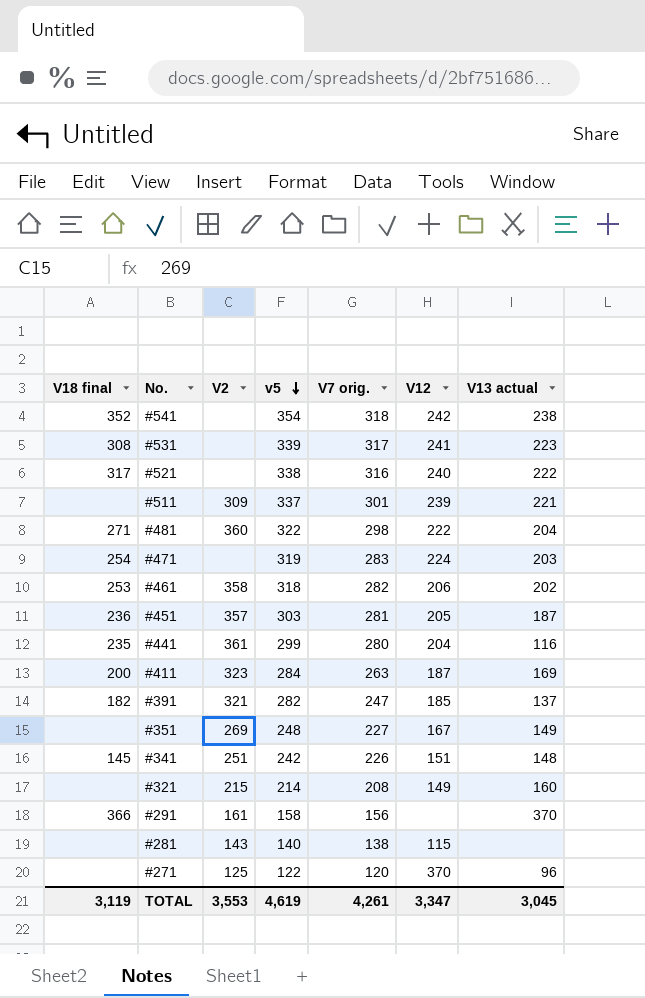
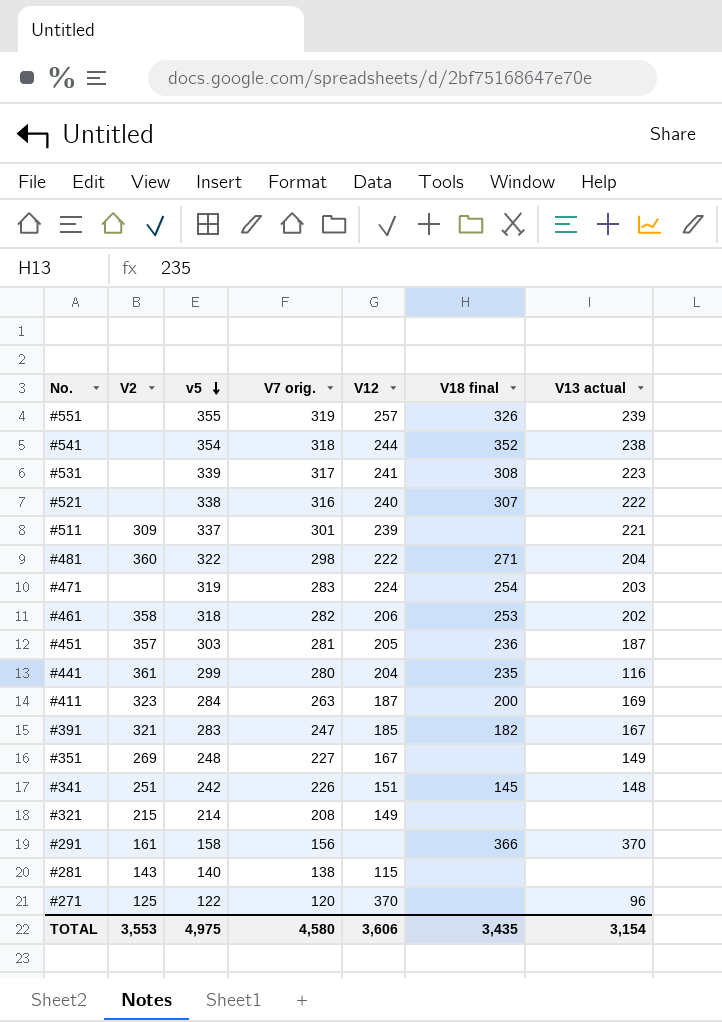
column V18 final | position: 1 -> 6
row #551: none -> none | 355 | 319 | 257 | 326 | 239
#541 | V12: 242 -> 244
#521 | V18 final: 317 -> 307
#391 | v5: 282 -> 283
#391 | V13 actual: 137 -> 167
#321 | V13 actual: 160 -> none
TOTAL | v5: 4,619 -> 4,975
TOTAL | V7 orig.: 4,261 -> 4,580
TOTAL | V12: 3,347 -> 3,606
TOTAL | V18 final: 3,119 -> 3,435
TOTAL | V13 actual: 3,045 -> 3,154

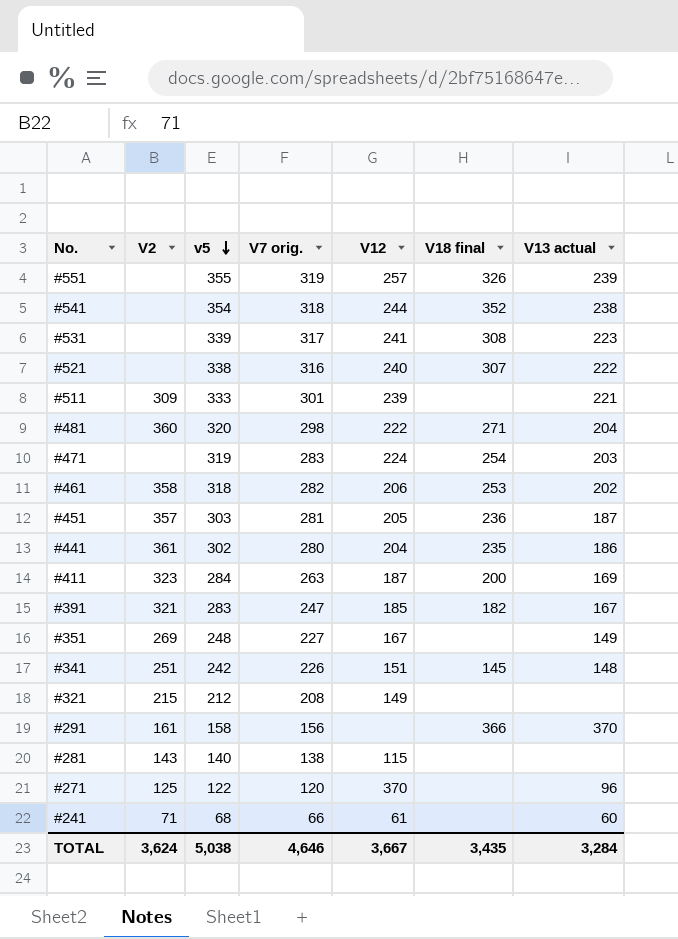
#511 | v5: 337 -> 333
#481 | v5: 322 -> 320
#441 | v5: 299 -> 302
#441 | V13 actual: 116 -> 186
#321 | v5: 214 -> 212
row #241: none -> 71 | 68 | 66 | 61 | none | 60
TOTAL | V2: 3,553 -> 3,624
TOTAL | v5: 4,975 -> 5,038
TOTAL | V7 orig.: 4,580 -> 4,646
TOTAL | V12: 3,606 -> 3,667
TOTAL | V13 actual: 3,154 -> 3,284

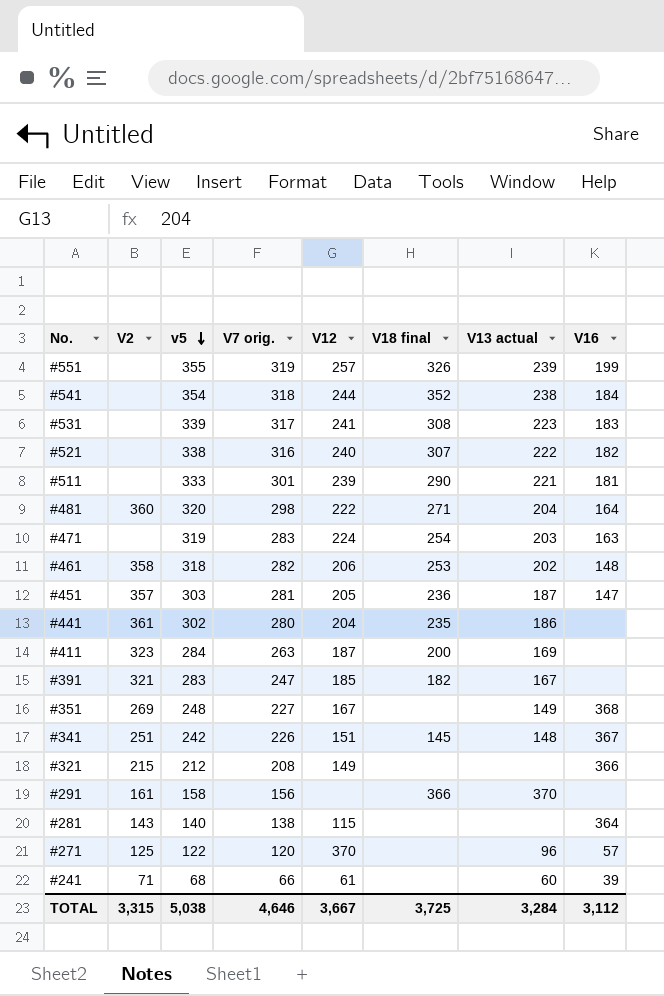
column V16 | position: none -> 8
#511 | V2: 309 -> none
#511 | V18 final: none -> 290
TOTAL | V2: 3,624 -> 3,315
TOTAL | V18 final: 3,435 -> 3,725

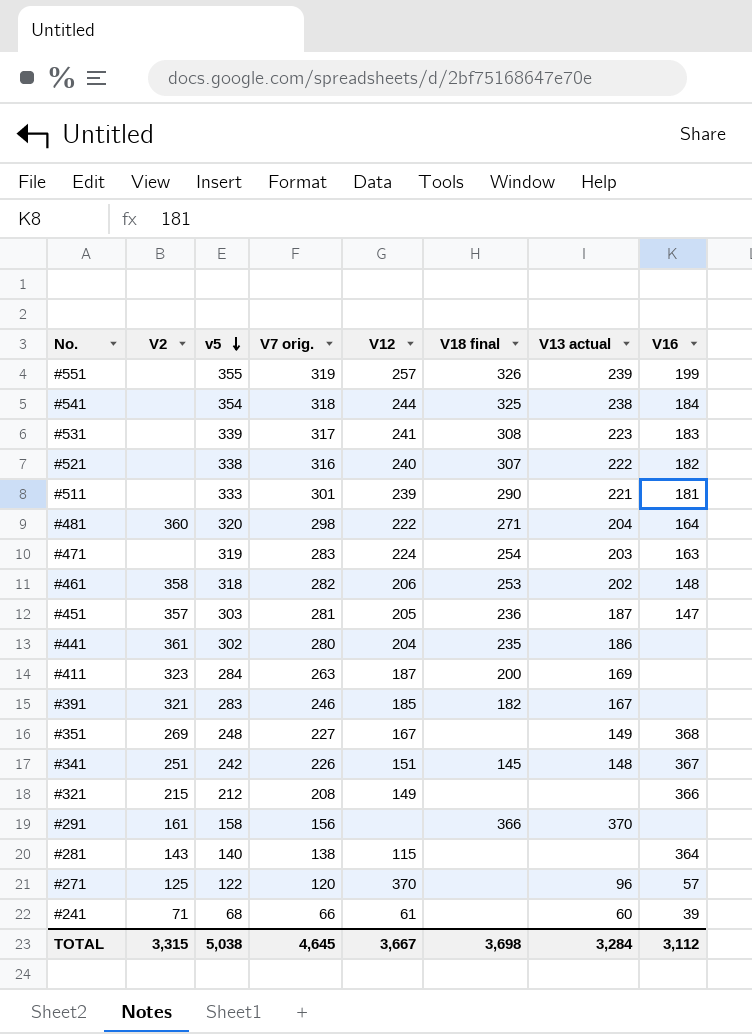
#541 | V18 final: 352 -> 325
#391 | V7 orig.: 247 -> 246
TOTAL | V7 orig.: 4,646 -> 4,645
TOTAL | V18 final: 3,725 -> 3,698

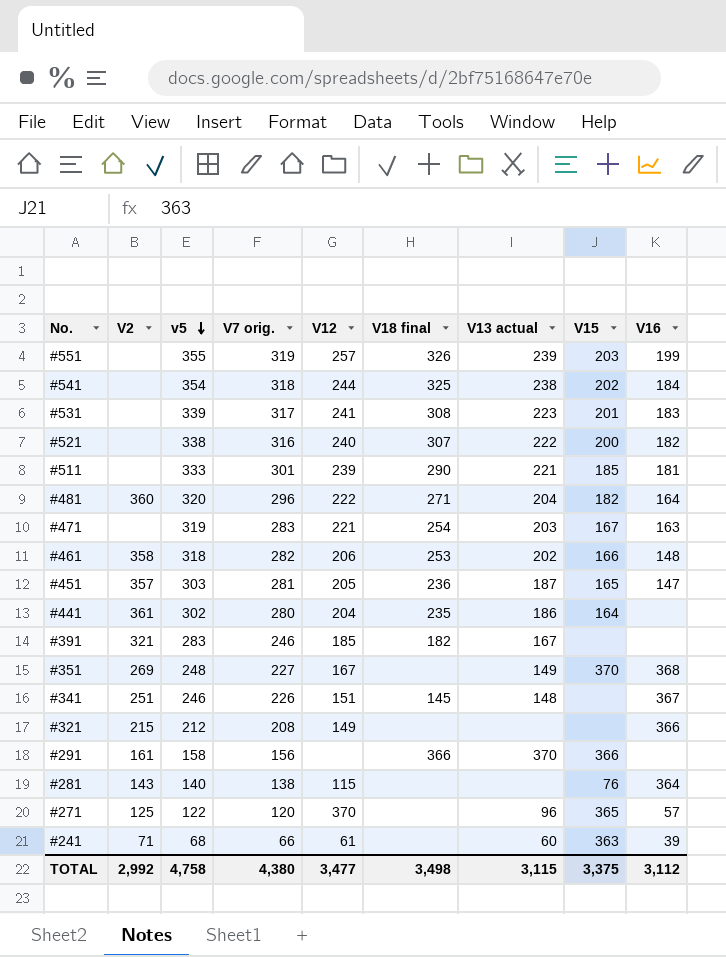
column V15 | position: none -> 8
row #411: 323 | 284 | 263 | 187 | 200 | 169 | none -> none
#481 | V7 orig.: 298 -> 296
#471 | V12: 224 -> 221
#341 | v5: 242 -> 246
TOTAL | V2: 3,315 -> 2,992
TOTAL | v5: 5,038 -> 4,758
TOTAL | V7 orig.: 4,645 -> 4,380
TOTAL | V12: 3,667 -> 3,477
TOTAL | V18 final: 3,698 -> 3,498
TOTAL | V13 actual: 3,284 -> 3,115

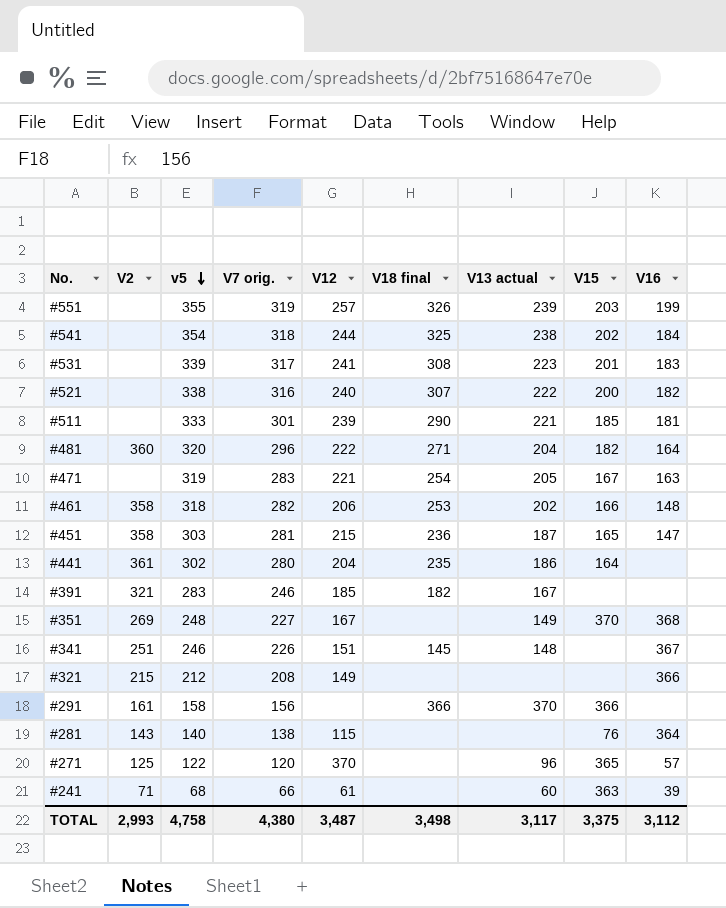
#471 | V13 actual: 203 -> 205
#451 | V2: 357 -> 358
#451 | V12: 205 -> 215
TOTAL | V2: 2,992 -> 2,993
TOTAL | V12: 3,477 -> 3,487
TOTAL | V13 actual: 3,115 -> 3,117

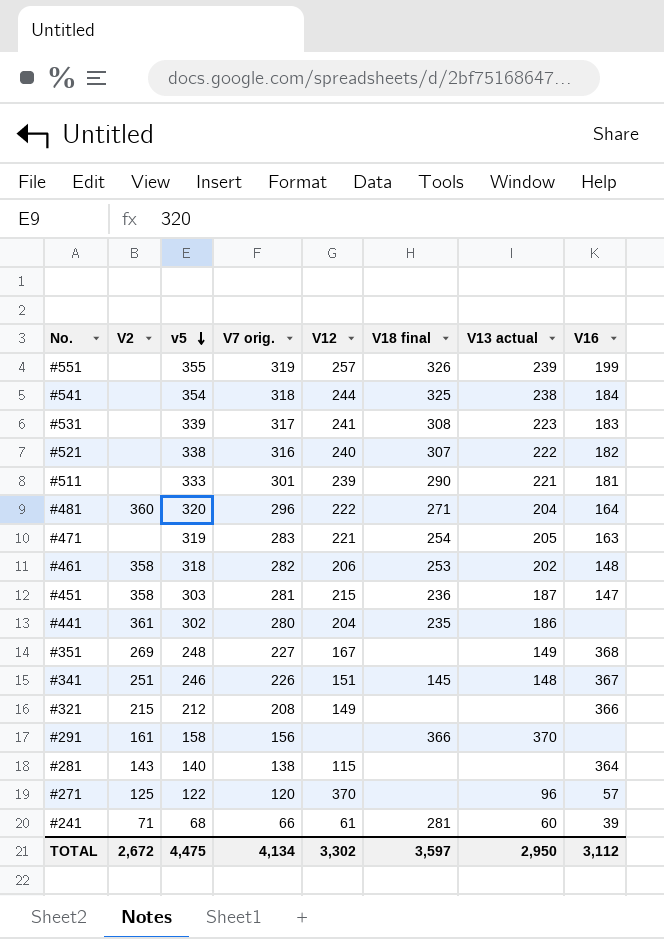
column V15 | position: 8 -> none
row #391: 321 | 283 | 246 | 185 | 182 | 167 | none | none -> none
#241 | V18 final: none -> 281
TOTAL | V2: 2,993 -> 2,672
TOTAL | v5: 4,758 -> 4,475
TOTAL | V7 orig.: 4,380 -> 4,134
TOTAL | V12: 3,487 -> 3,302
TOTAL | V18 final: 3,498 -> 3,597
TOTAL | V13 actual: 3,117 -> 2,950

